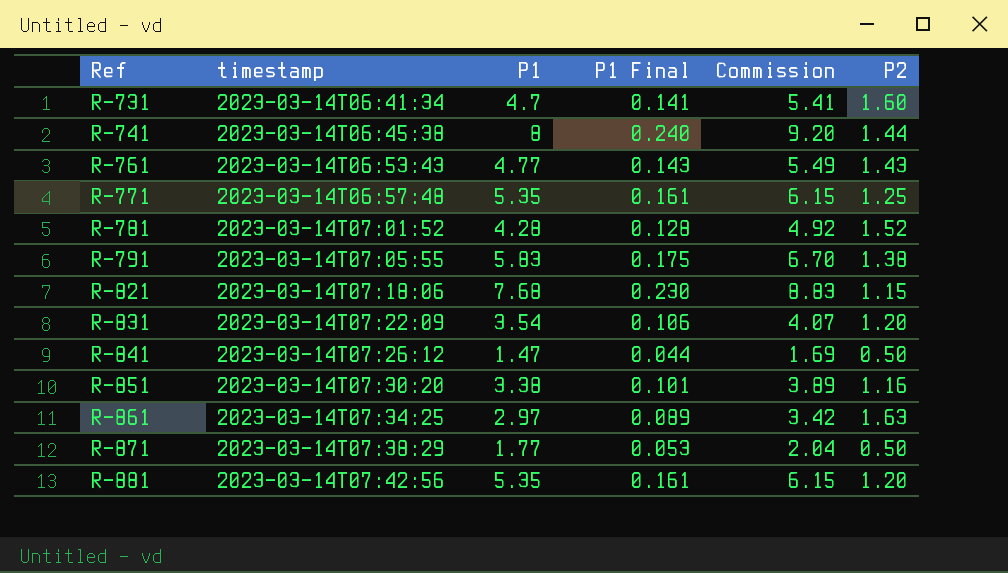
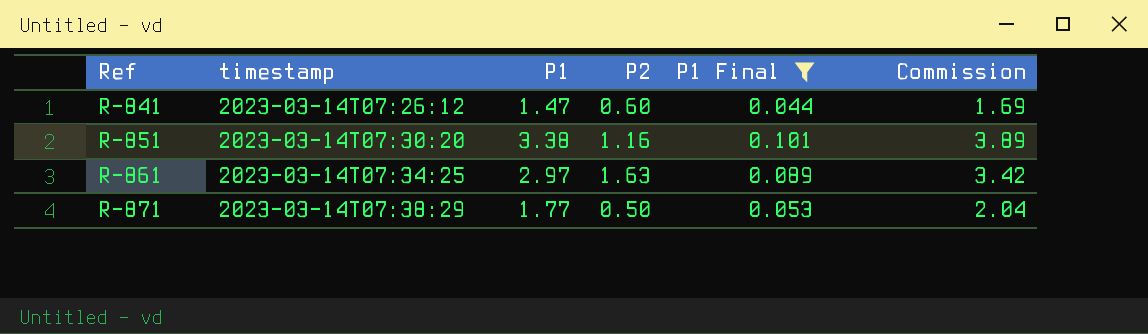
filter: none -> P1 Final <= 0.101
column P2 | position: 6 -> 4
R-841 | P2: 0.50 -> 0.60

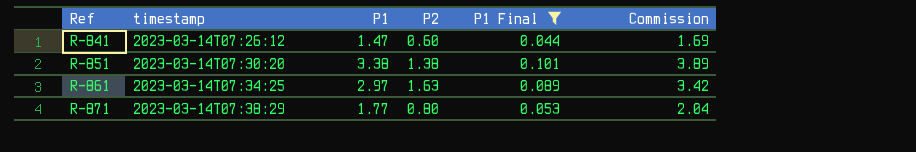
R-851 | P2: 1.16 -> 1.38
R-871 | P2: 0.50 -> 0.80

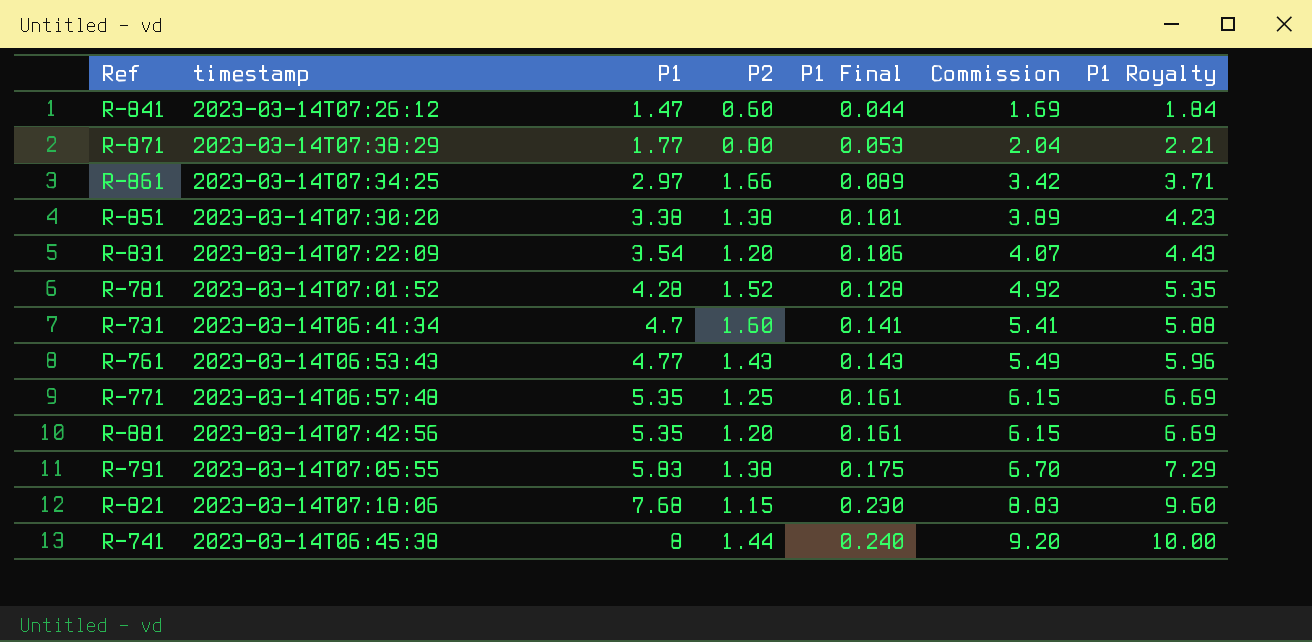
filter: P1 Final <= 0.101 -> none
row order: Ref ascending -> P1 ascending
column P1 Royalty | formula: none -> [P1] * 1.25
R-861 | P2: 1.63 -> 1.66

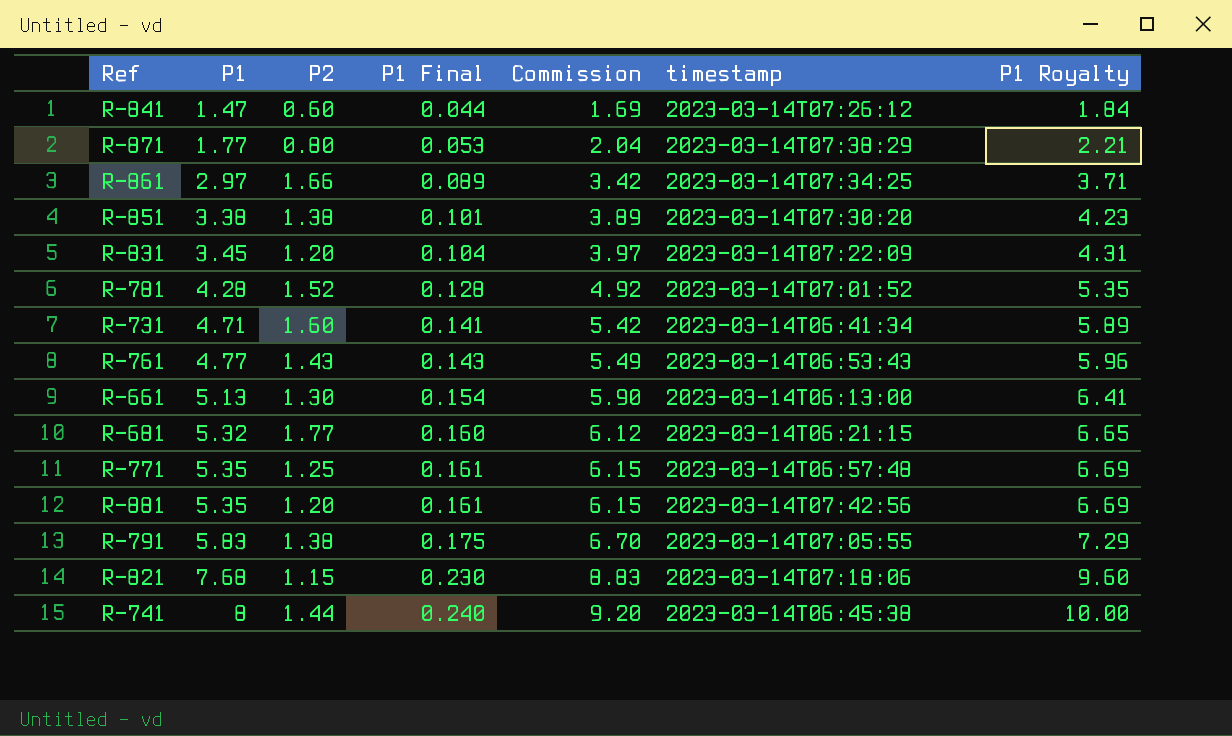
column timestamp | position: 2 -> 6
R-831 | P1: 3.54 -> 3.45
R-831 | P1 Final: 0.106 -> 0.104
R-831 | Commission: 4.07 -> 3.97
R-831 | P1 Royalty: 4.43 -> 4.31
R-731 | P1: 4.7 -> 4.71
R-731 | Commission: 5.41 -> 5.42
R-731 | P1 Royalty: 5.88 -> 5.89
row R-661: none -> 5.13 | 1.30 | 0.154 | 5.90 | 2023-03-14T06:13:00 | 6.41
row R-681: none -> 5.32 | 1.77 | 0.160 | 6.12 | 2023-03-14T06:21:15 | 6.65

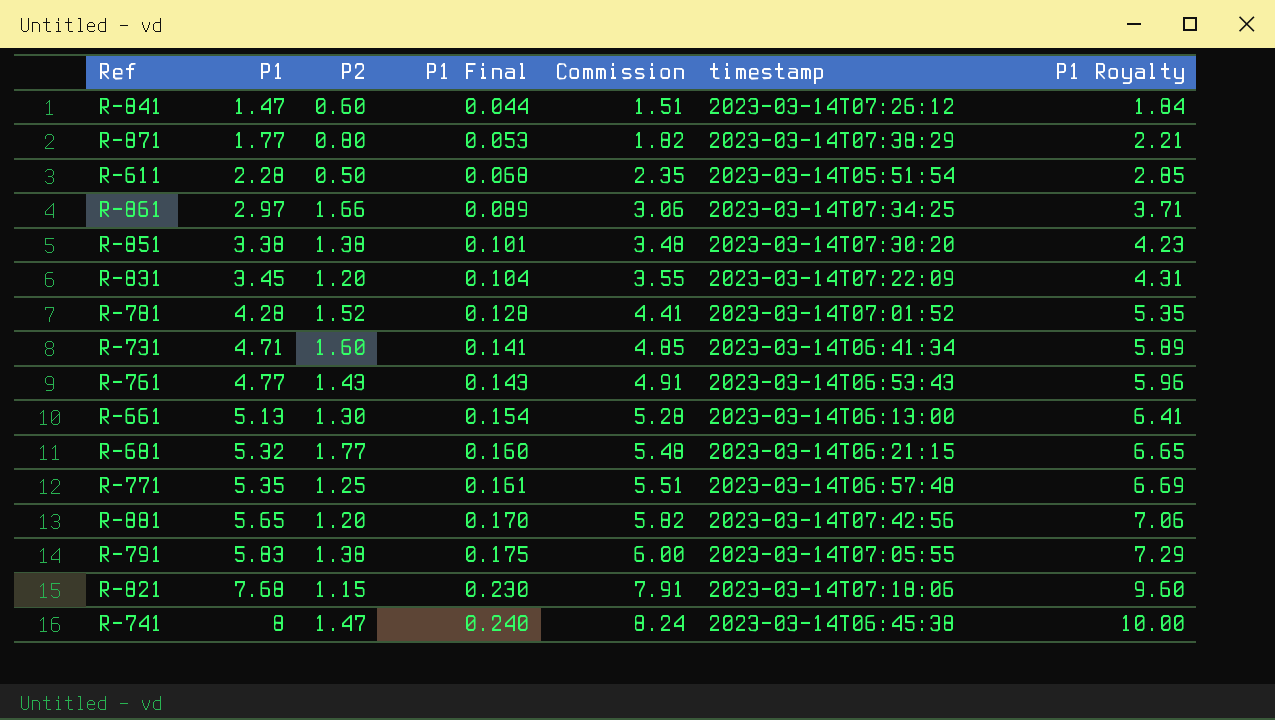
column Commission | formula: [P1] * 1.15 -> [P1] * 1.03
row R-611: none -> 2.28 | 0.50 | 0.068 | 2.35 | 2023-03-14T05:51:54 | 2.85
R-881 | P1: 5.35 -> 5.65
R-881 | P1 Final: 0.161 -> 0.170
R-881 | P1 Royalty: 6.69 -> 7.06
R-741 | P2: 1.44 -> 1.47

